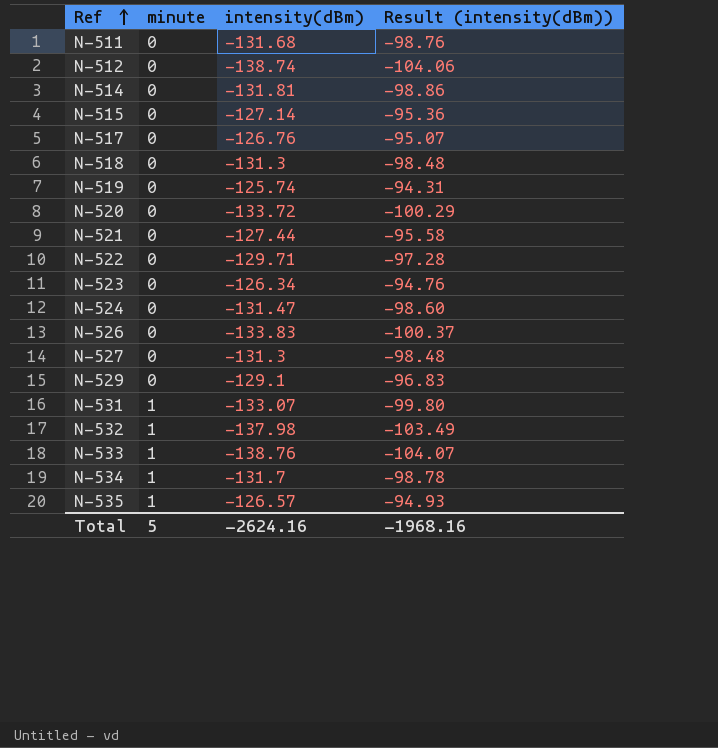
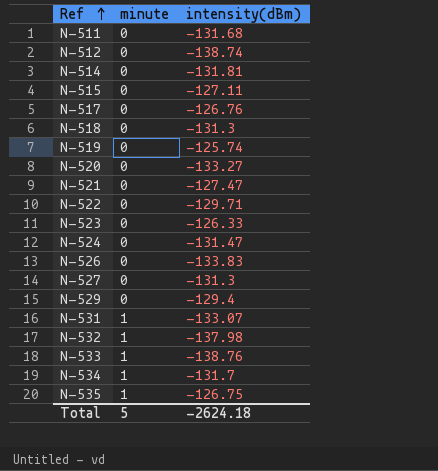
column Result (intensity(dBm)) | formula: [intensity(dBm)] * 0.75 -> none
N-515 | intensity(dBm): -127.14 -> -127.11
N-520 | intensity(dBm): -133.72 -> -133.27
N-521 | intensity(dBm): -127.44 -> -127.47
N-523 | intensity(dBm): -126.34 -> -126.33
N-529 | intensity(dBm): -129.1 -> -129.4
N-535 | intensity(dBm): -126.57 -> -126.75
Total | intensity(dBm): -2624.16 -> -2624.18

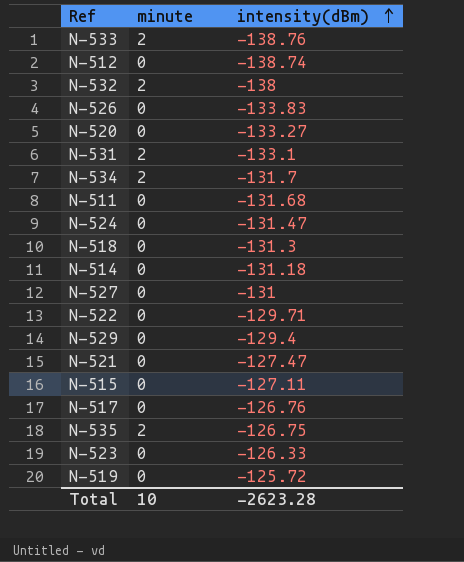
row order: Ref ascending -> intensity(dBm) ascending
N-533 | minute: 1 -> 2
N-532 | minute: 1 -> 2
N-532 | intensity(dBm): -137.98 -> -138
N-531 | minute: 1 -> 2
N-531 | intensity(dBm): -133.07 -> -133.1
N-534 | minute: 1 -> 2
N-514 | intensity(dBm): -131.81 -> -131.18
N-527 | intensity(dBm): -131.3 -> -131
N-535 | minute: 1 -> 2
N-519 | intensity(dBm): -125.74 -> -125.72
Total | minute: 5 -> 10
Total | intensity(dBm): -2624.18 -> -2623.28

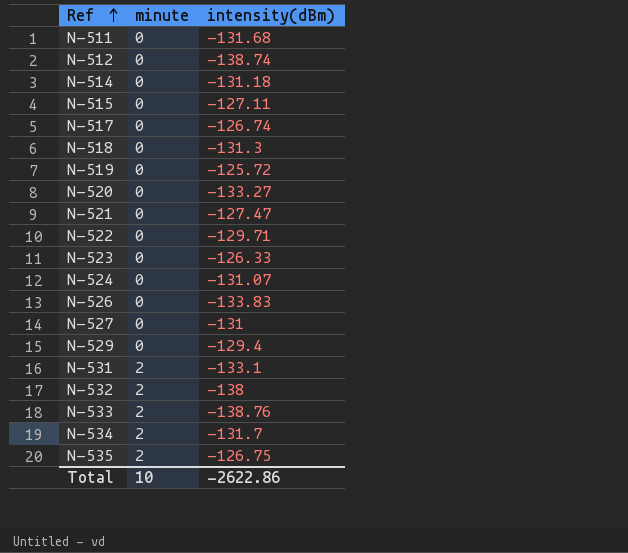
row order: intensity(dBm) ascending -> Ref ascending
N-517 | intensity(dBm): -126.76 -> -126.74
N-524 | intensity(dBm): -131.47 -> -131.07
Total | intensity(dBm): -2623.28 -> -2622.86

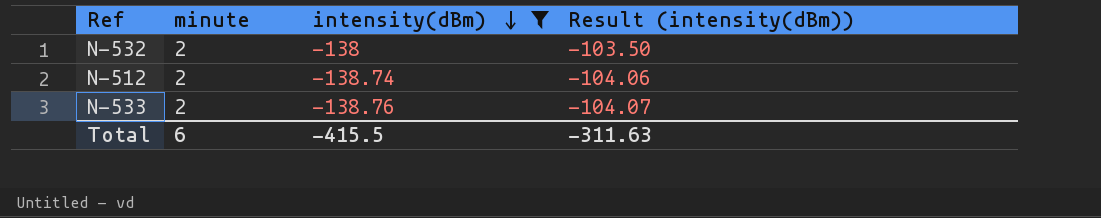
filter: none -> intensity(dBm) <= -138
row order: Ref ascending -> intensity(dBm) descending
column Result (intensity(dBm)) | formula: none -> [intensity(dBm)] * 0.75
N-512 | minute: 0 -> 2
Total | minute: 10 -> 6
Total | intensity(dBm): -2622.86 -> -415.5

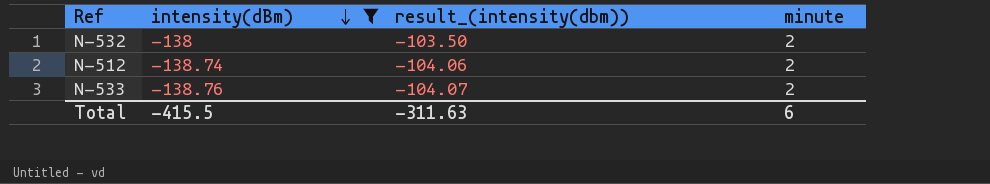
column name: Result (intensity(dBm)) -> result_(intensity(dbm))
column minute | position: 2 -> 4

